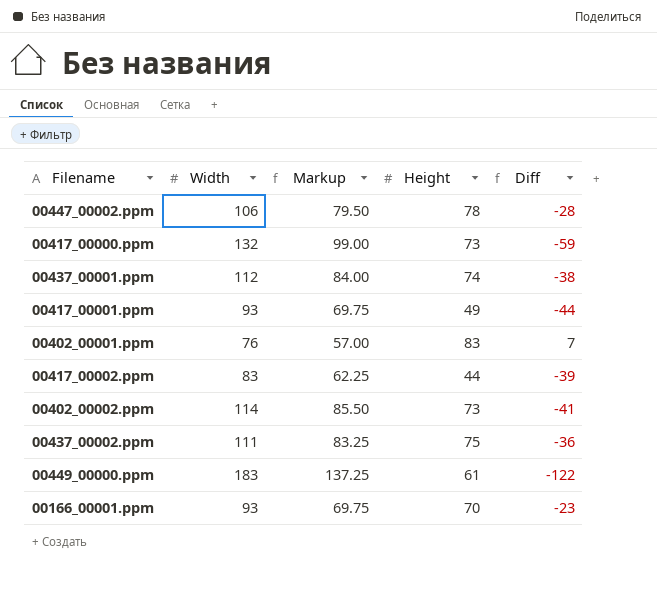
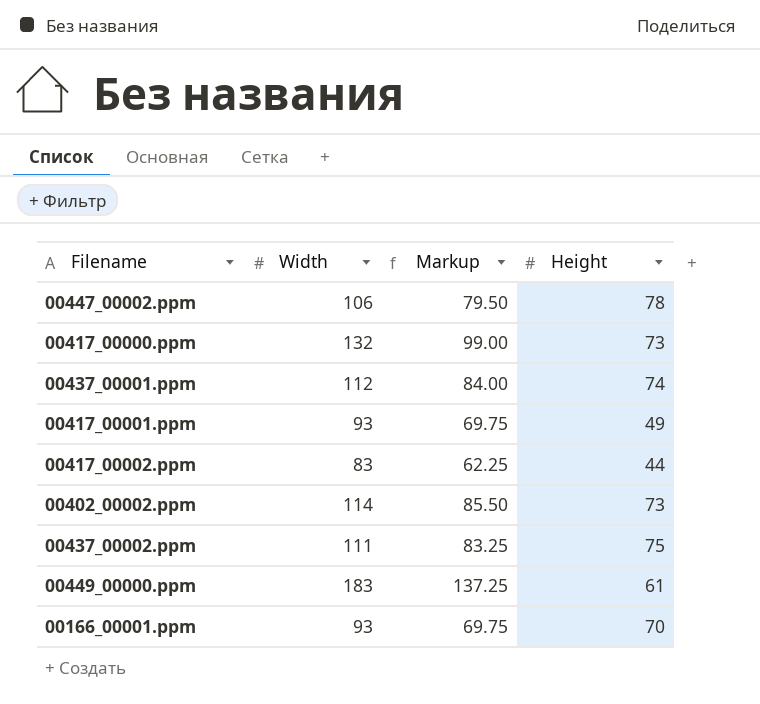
column Diff | formula: [Height] - [Width] -> none
row 00402_00001.ppm: 76 | 57.00 | 83 | 7 -> none

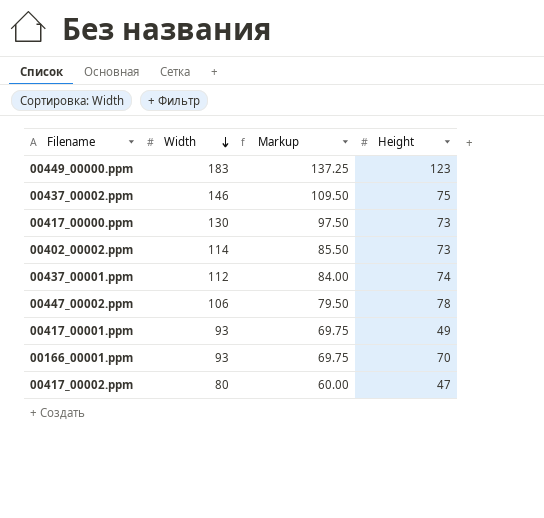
row order: none -> Width descending
00449_00000.ppm | Height: 61 -> 123
00437_00002.ppm | Width: 111 -> 146
00437_00002.ppm | Markup: 83.25 -> 109.50
00417_00000.ppm | Width: 132 -> 130
00417_00000.ppm | Markup: 99.00 -> 97.50
00417_00002.ppm | Width: 83 -> 80
00417_00002.ppm | Markup: 62.25 -> 60.00
00417_00002.ppm | Height: 44 -> 47

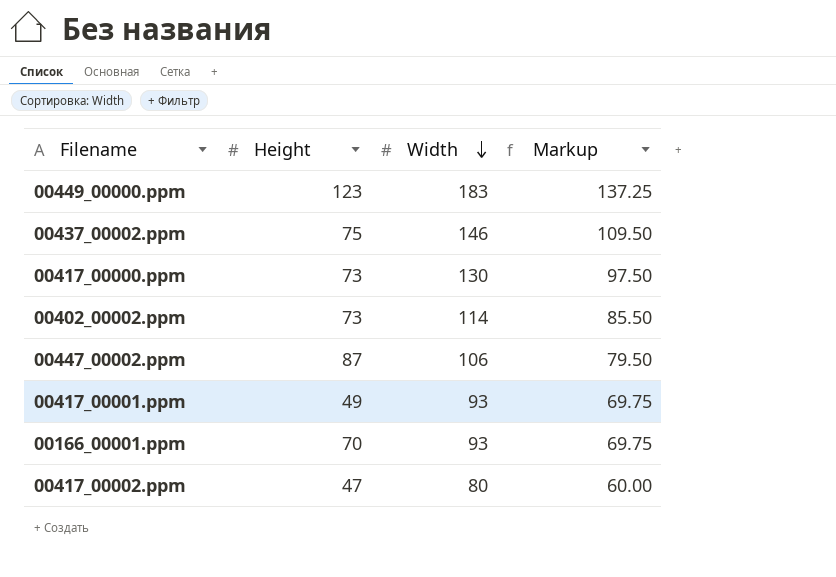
column Height | position: 4 -> 2
row 00437_00001.ppm: 112 | 84.00 | 74 -> none
00447_00002.ppm | Height: 78 -> 87

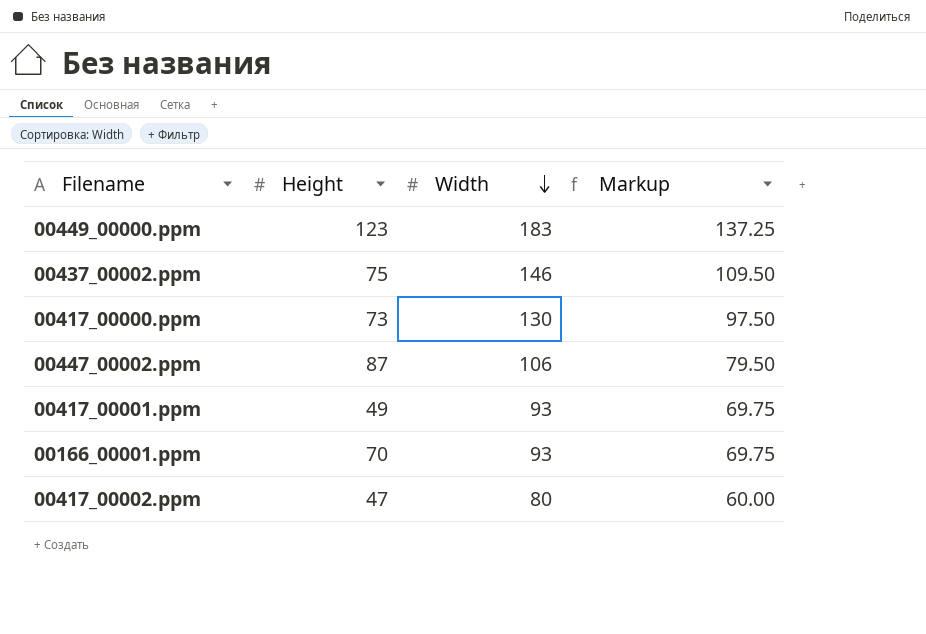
row 00402_00002.ppm: 73 | 114 | 85.50 -> none

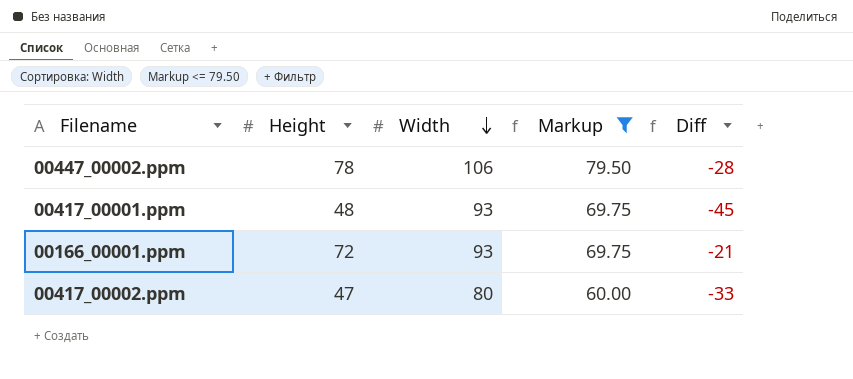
filter: none -> Markup <= 79.50
column Diff | formula: none -> [Height] - [Width]
00447_00002.ppm | Height: 87 -> 78
00417_00001.ppm | Height: 49 -> 48
00166_00001.ppm | Height: 70 -> 72

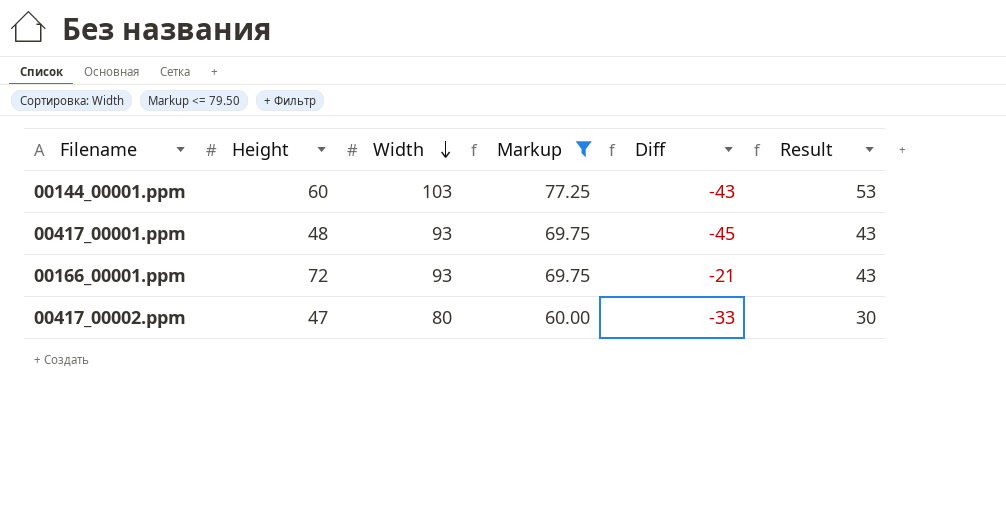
column Result | formula: none -> [Width] - 50
row 00447_00002.ppm: 78 | 106 | 79.50 | -28 -> none
row 00144_00001.ppm: none -> 60 | 103 | 77.25 | -43 | 53

